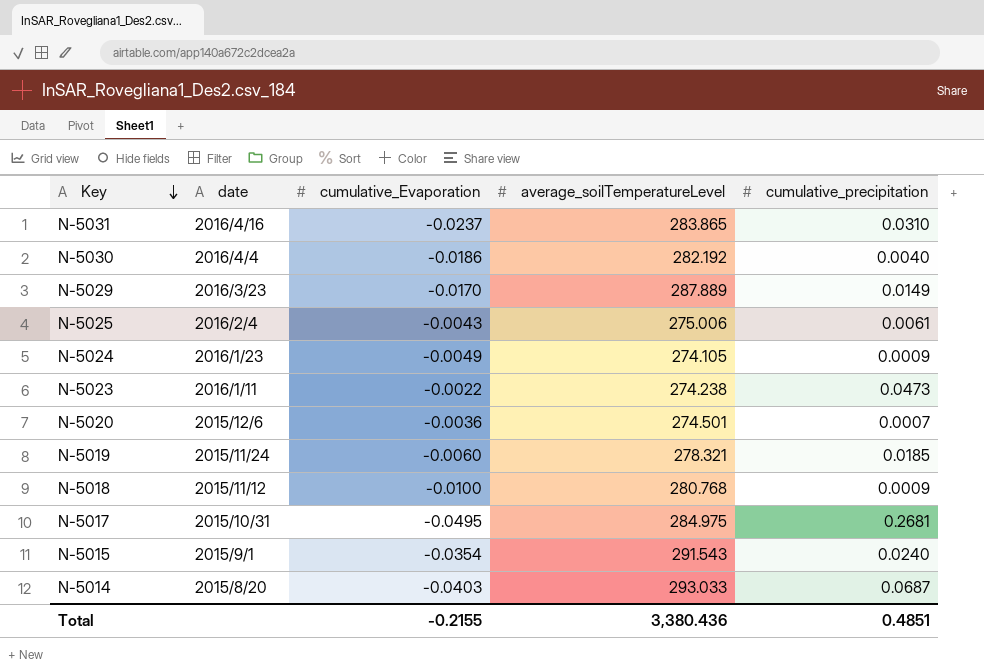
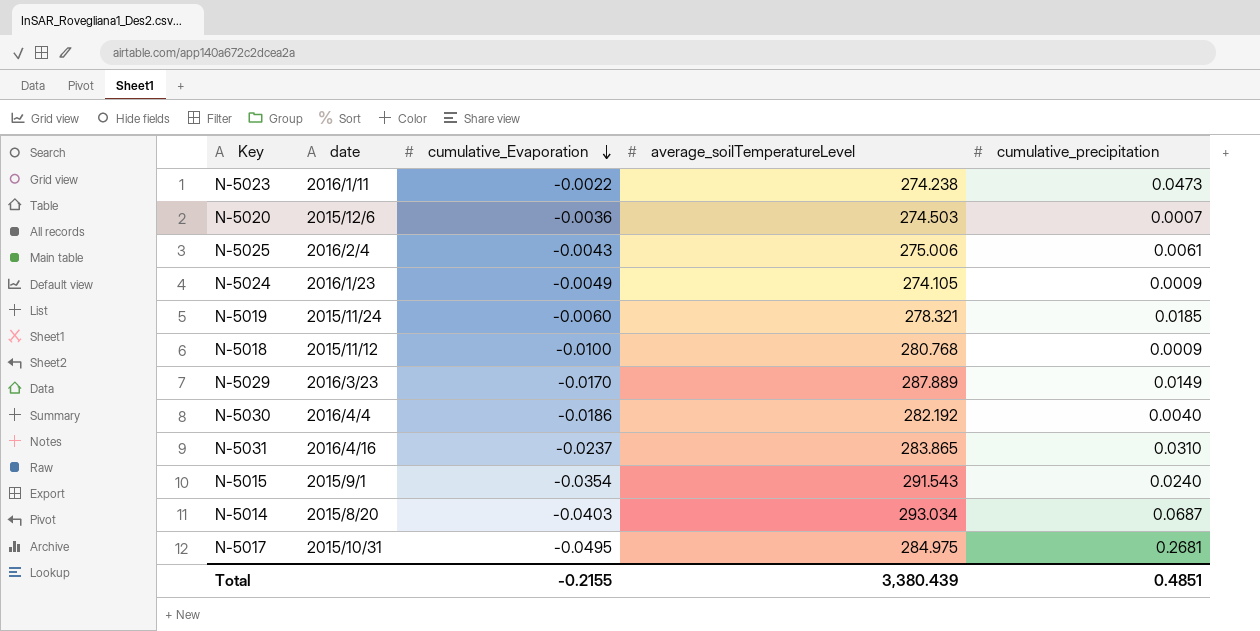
row order: Key descending -> cumulative_Evaporation descending
N-5020 | average_soilTemperatureLevel: 274.501 -> 274.503
N-5014 | average_soilTemperatureLevel: 293.033 -> 293.034
Total | average_soilTemperatureLevel: 3,380.436 -> 3,380.439

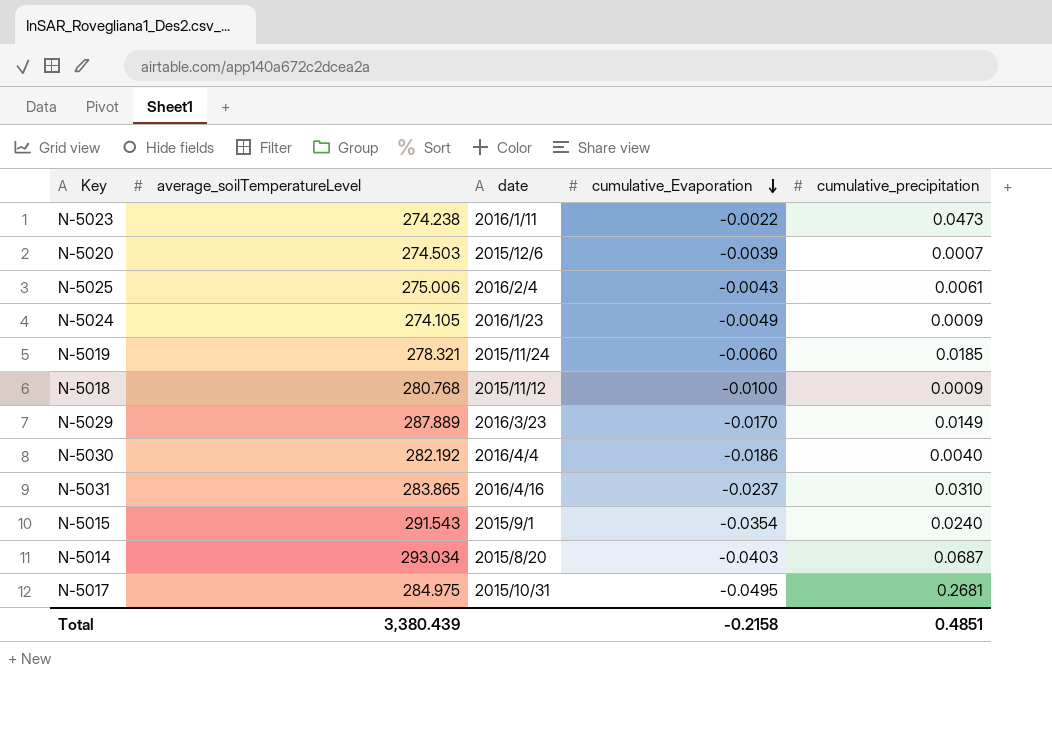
column average_soilTemperatureLevel | position: 4 -> 2
N-5020 | cumulative_Evaporation: -0.0036 -> -0.0039
Total | cumulative_Evaporation: -0.2155 -> -0.2158

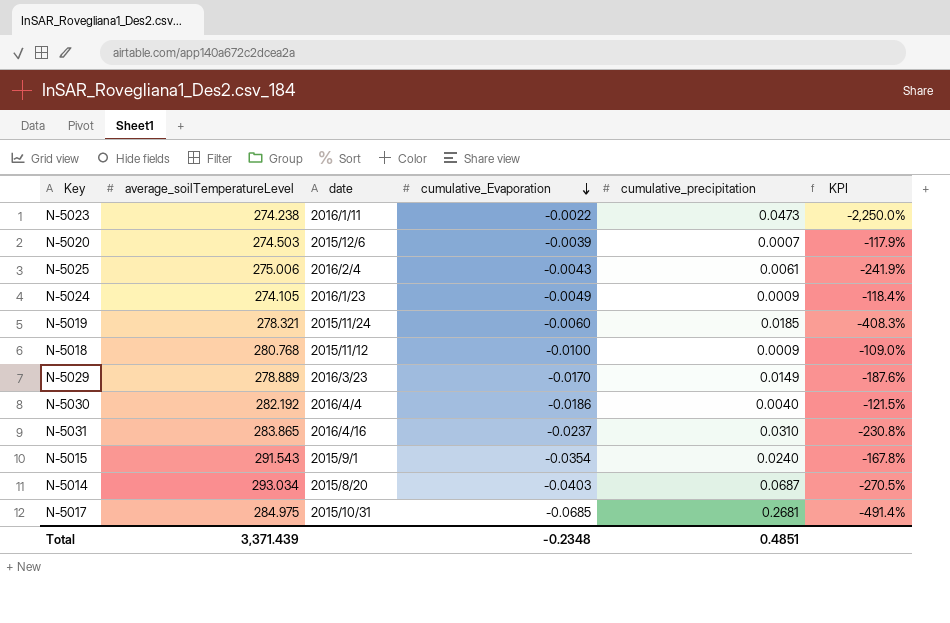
column KPI | formula: none -> ([cumulative_precipitation] - [cumulative_Evaporation]) / [cumulative_Evaporation]
N-5029 | average_soilTemperatureLevel: 287.889 -> 278.889
N-5017 | cumulative_Evaporation: -0.0495 -> -0.0685
Total | average_soilTemperatureLevel: 3,380.439 -> 3,371.439
Total | cumulative_Evaporation: -0.2158 -> -0.2348

